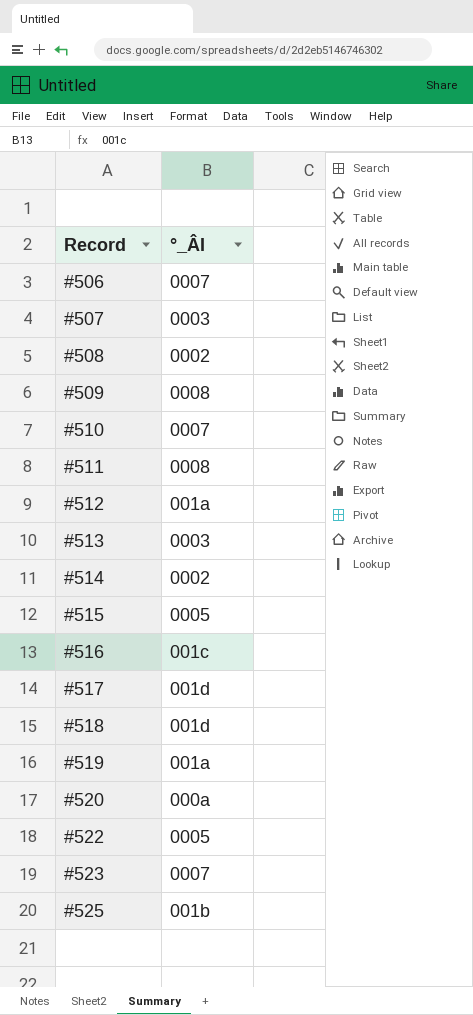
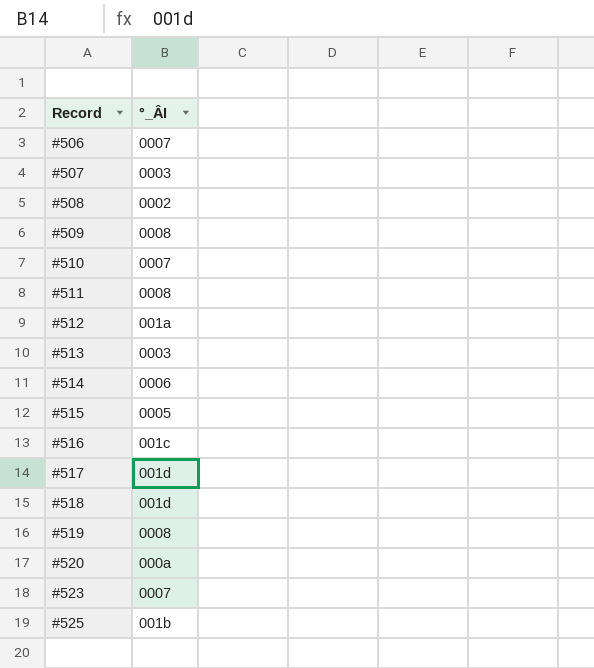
row #522: 0005 -> none
#514 | °_ÂI: 0002 -> 0006
#519 | °_ÂI: 001a -> 0008

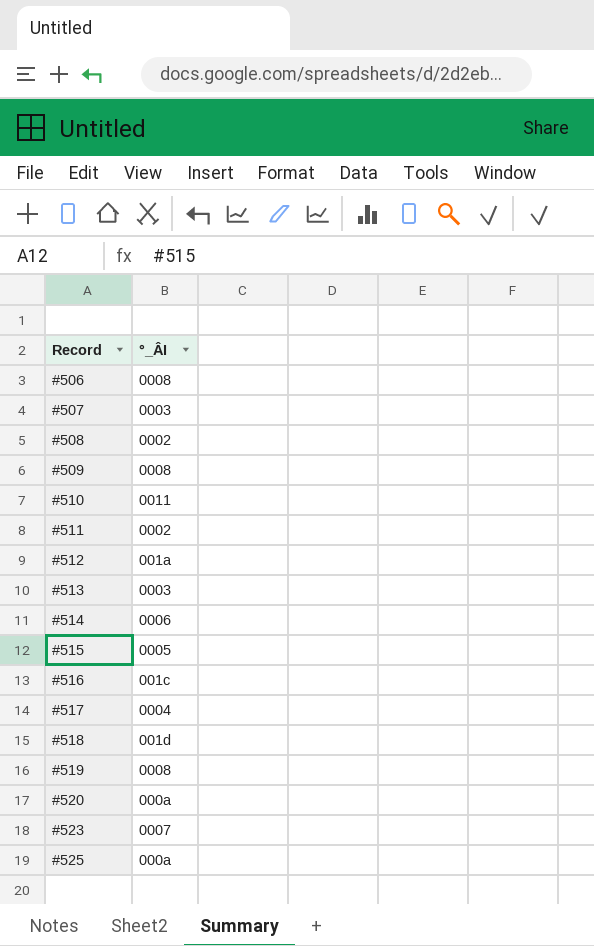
#506 | °_ÂI: 0007 -> 0008
#510 | °_ÂI: 0007 -> 0011
#511 | °_ÂI: 0008 -> 0002
#517 | °_ÂI: 001d -> 0004
#525 | °_ÂI: 001b -> 000a

